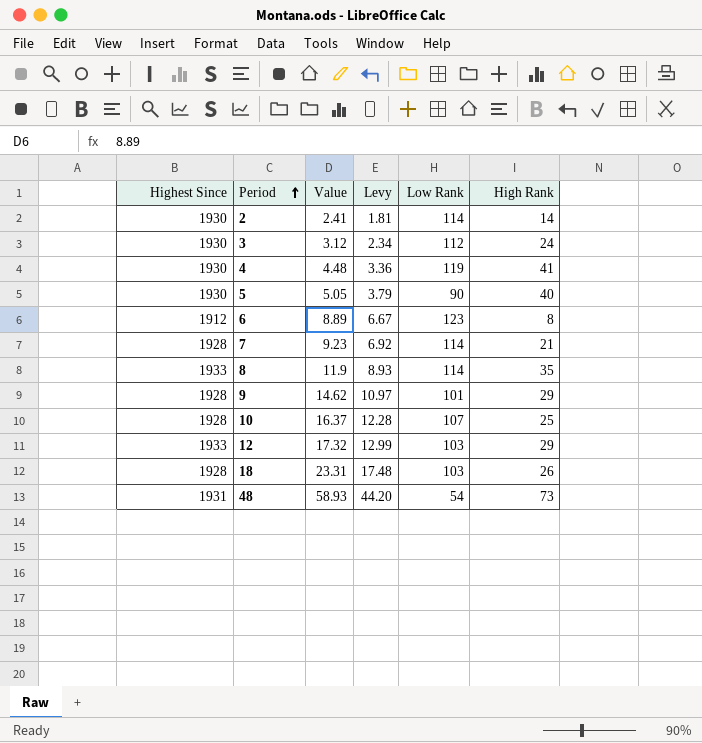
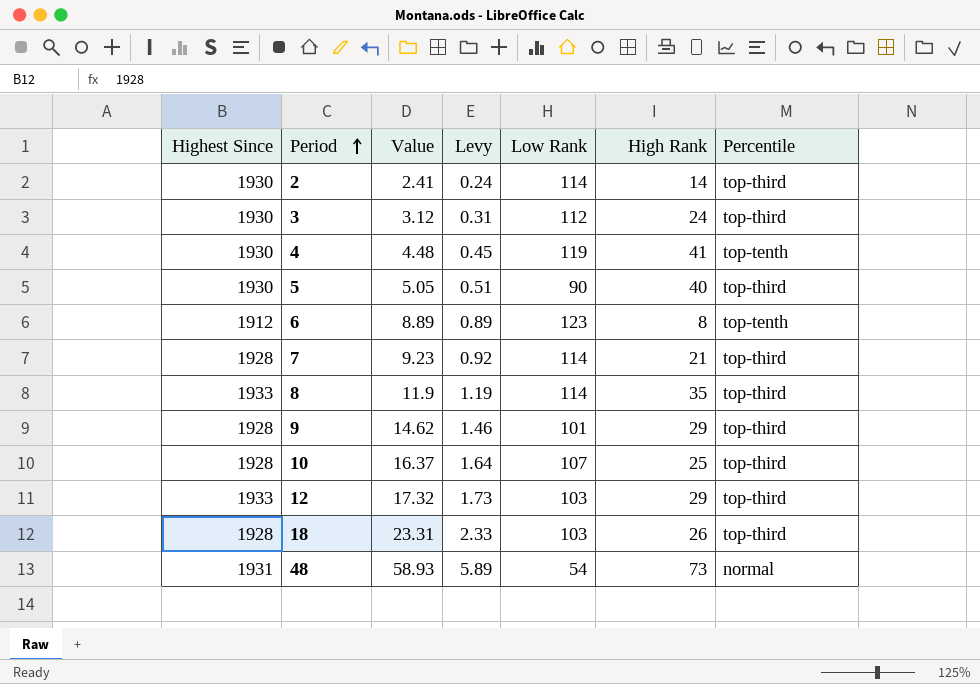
column Levy | formula: [Value] * 0.75 -> [Value] * 0.1
column Percentile | position: none -> 7

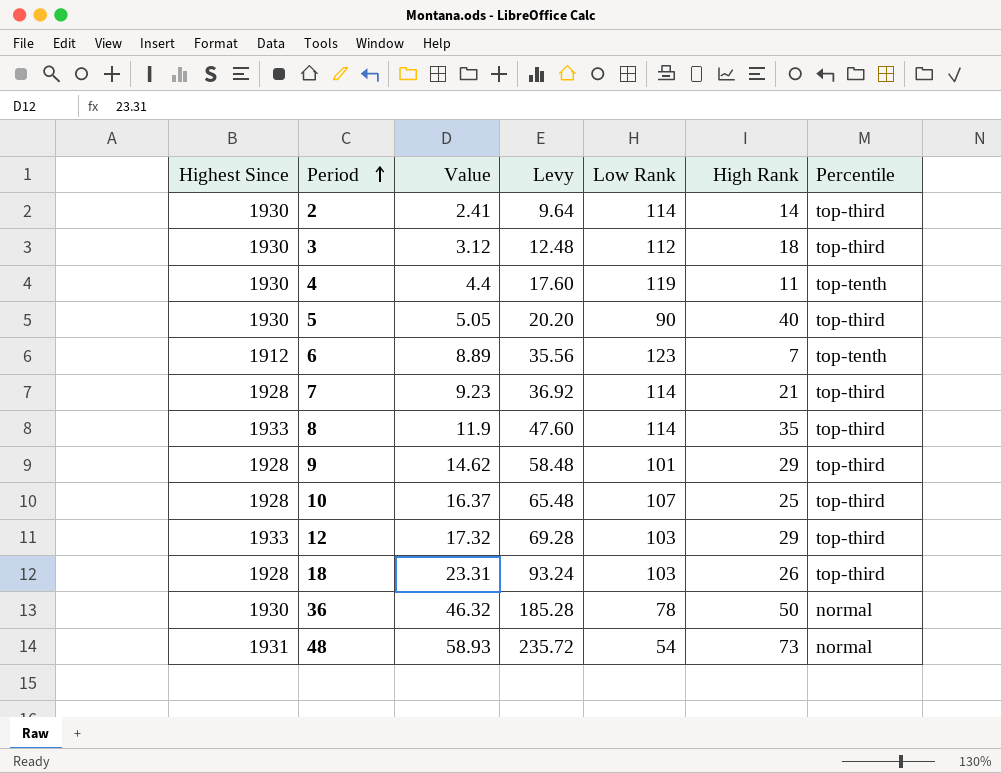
column Levy | formula: [Value] * 0.1 -> [Value] * 4
3 | High Rank: 24 -> 18
4 | Value: 4.48 -> 4.4
4 | High Rank: 41 -> 11
6 | High Rank: 8 -> 7
row 36: none -> 1930 | 46.32 | 185.28 | 78 | 50 | normal

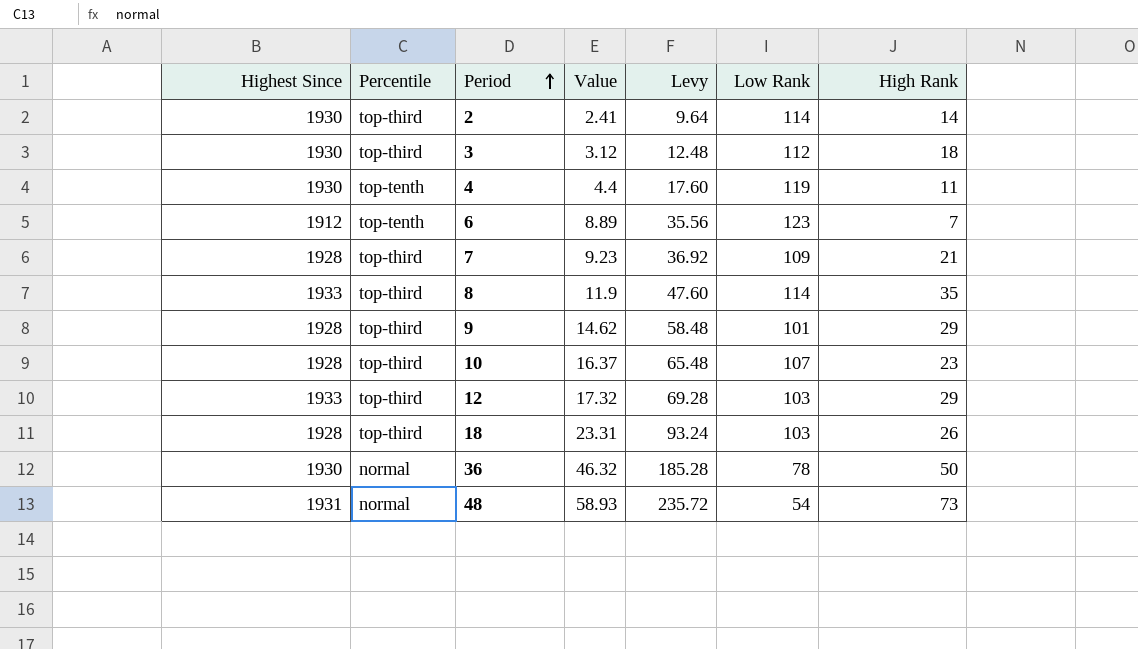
column Percentile | position: 7 -> 2
row 5: 1930 | 5.05 | 20.20 | 90 | 40 | top-third -> none
7 | Low Rank: 114 -> 109
10 | High Rank: 25 -> 23

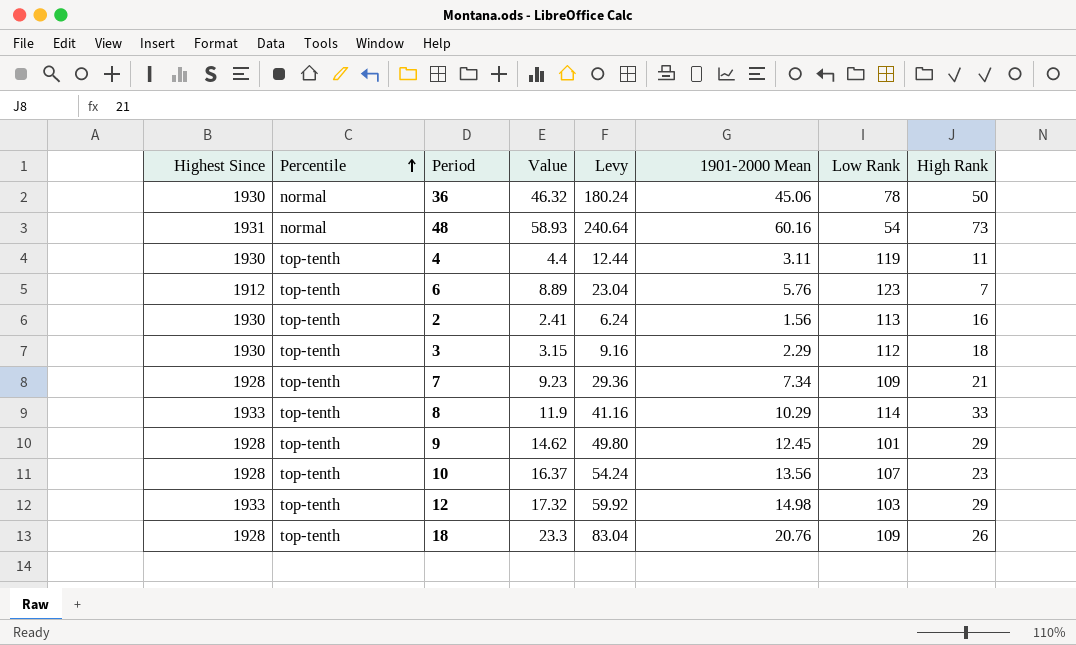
row order: Period ascending -> Percentile ascending
column Levy | formula: [Value] * 4 -> [1901-2000 Mean] * 4
column 1901-2000 Mean | position: none -> 6
2 | Percentile: top-third -> top-tenth
2 | Low Rank: 114 -> 113
2 | High Rank: 14 -> 16
3 | Percentile: top-third -> top-tenth
3 | Value: 3.12 -> 3.15
7 | Percentile: top-third -> top-tenth
8 | Percentile: top-third -> top-tenth
8 | High Rank: 35 -> 33
9 | Percentile: top-third -> top-tenth
10 | Percentile: top-third -> top-tenth
12 | Percentile: top-third -> top-tenth
18 | Percentile: top-third -> top-tenth
18 | Value: 23.31 -> 23.3
18 | Low Rank: 103 -> 109

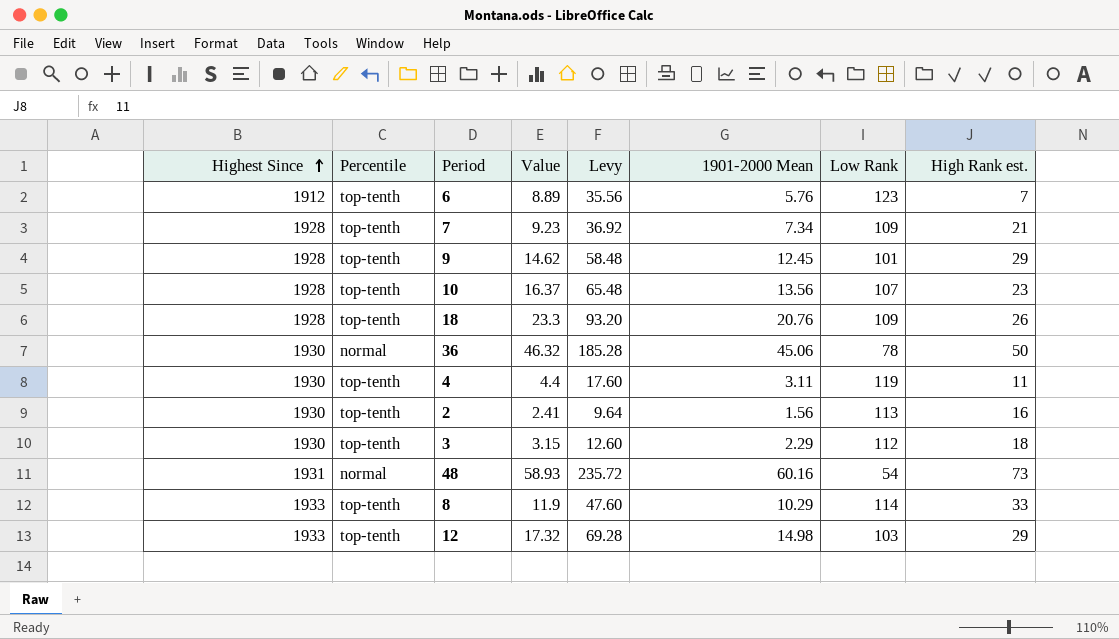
row order: Percentile ascending -> Highest Since ascending
column Levy | formula: [1901-2000 Mean] * 4 -> [Value] * 4
column name: High Rank -> High Rank est.

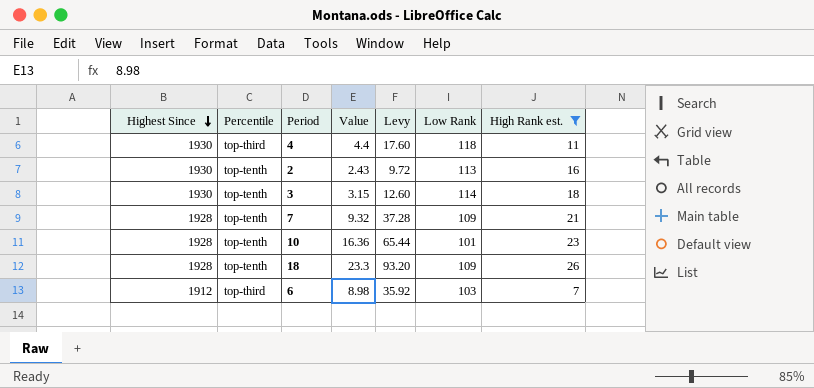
filter: none -> High Rank est. <= 26
row order: Highest Since ascending -> Highest Since descending
column 1901-2000 Mean | position: 6 -> none
4 | Percentile: top-tenth -> top-third
4 | Low Rank: 119 -> 118
2 | Value: 2.41 -> 2.43
2 | Levy: 9.64 -> 9.72
3 | Low Rank: 112 -> 114
7 | Value: 9.23 -> 9.32
7 | Levy: 36.92 -> 37.28
10 | Value: 16.37 -> 16.36
10 | Levy: 65.48 -> 65.44
10 | Low Rank: 107 -> 101
6 | Percentile: top-tenth -> top-third
6 | Value: 8.89 -> 8.98
6 | Levy: 35.56 -> 35.92
6 | Low Rank: 123 -> 103

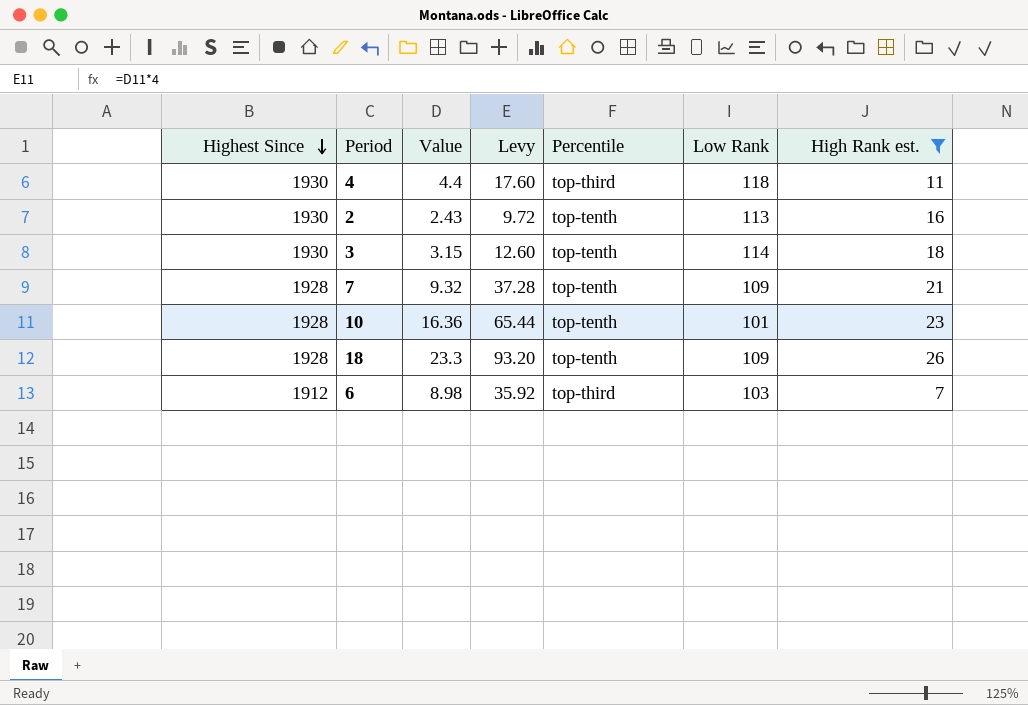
column Percentile | position: 2 -> 5

